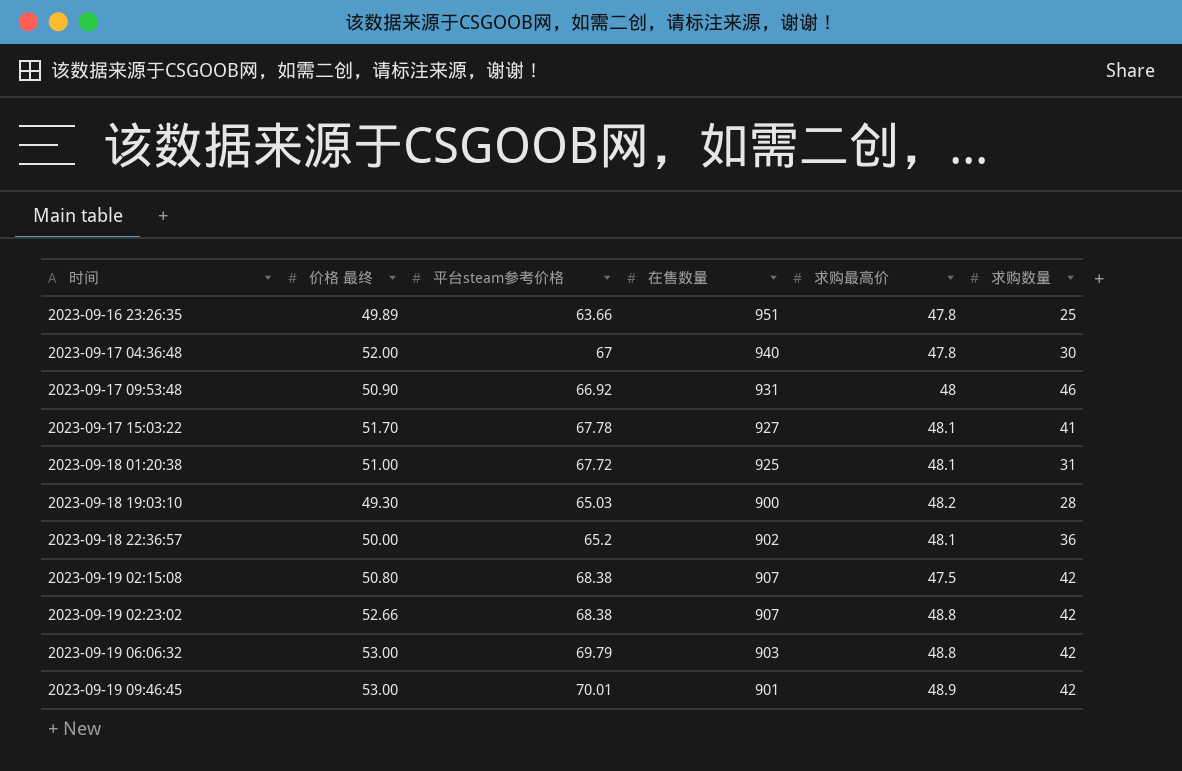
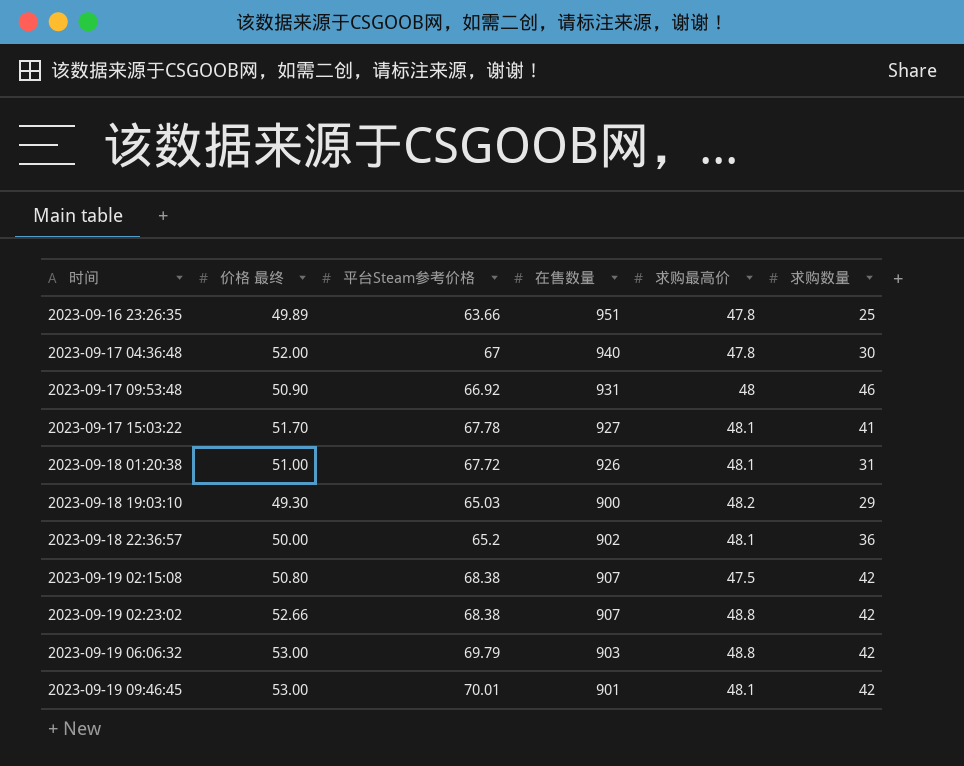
column name: 平台steam参考价格 -> 平台Steam参考价格
2023-09-18 01:20:38 | 在售数量: 925 -> 926
2023-09-18 19:03:10 | 求购数量: 28 -> 29
2023-09-19 09:46:45 | 求购最高价: 48.9 -> 48.1

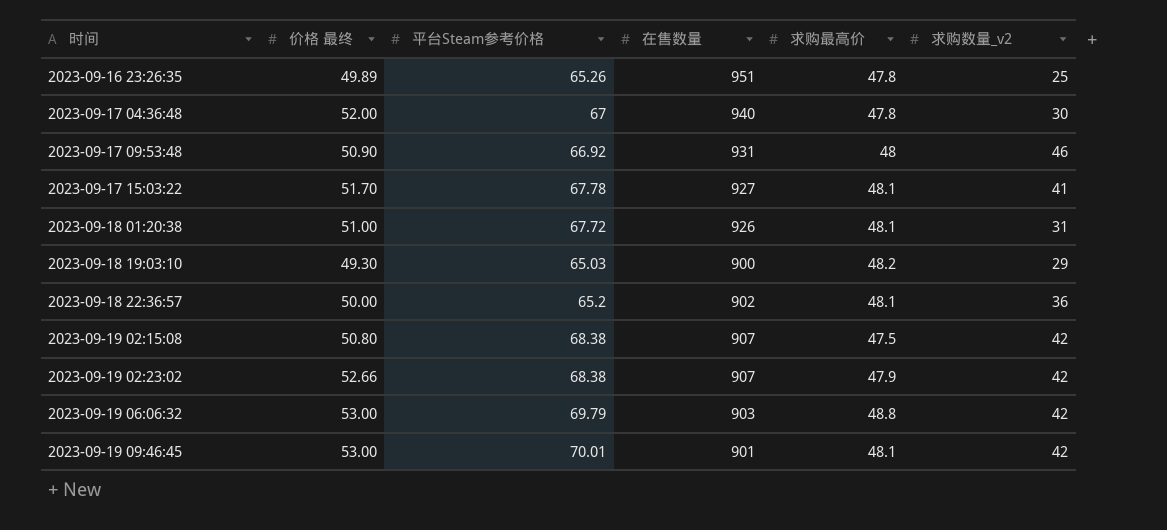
column name: 求购数量 -> 求购数量_v2
2023-09-16 23:26:35 | 平台Steam参考价格: 63.66 -> 65.26
2023-09-19 02:23:02 | 求购最高价: 48.8 -> 47.9

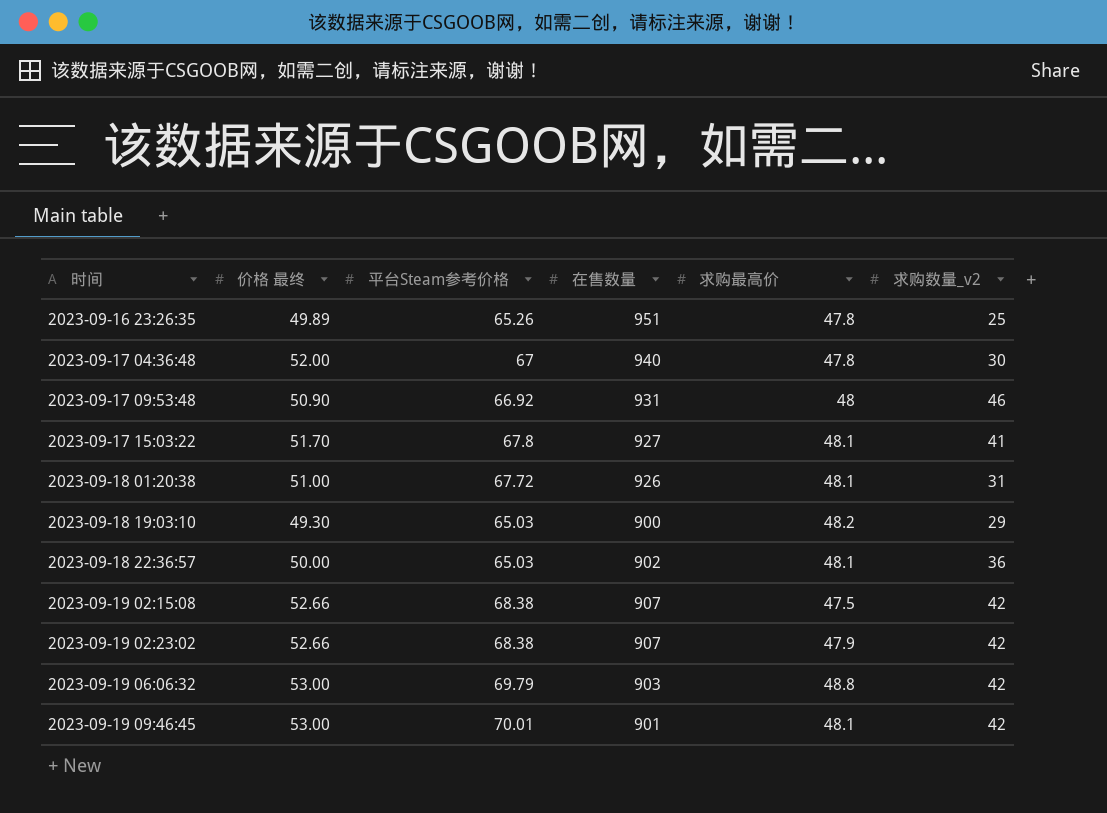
2023-09-17 15:03:22 | 平台Steam参考价格: 67.78 -> 67.8
2023-09-18 22:36:57 | 平台Steam参考价格: 65.2 -> 65.03
2023-09-19 02:15:08 | 价格 最终: 50.80 -> 52.66

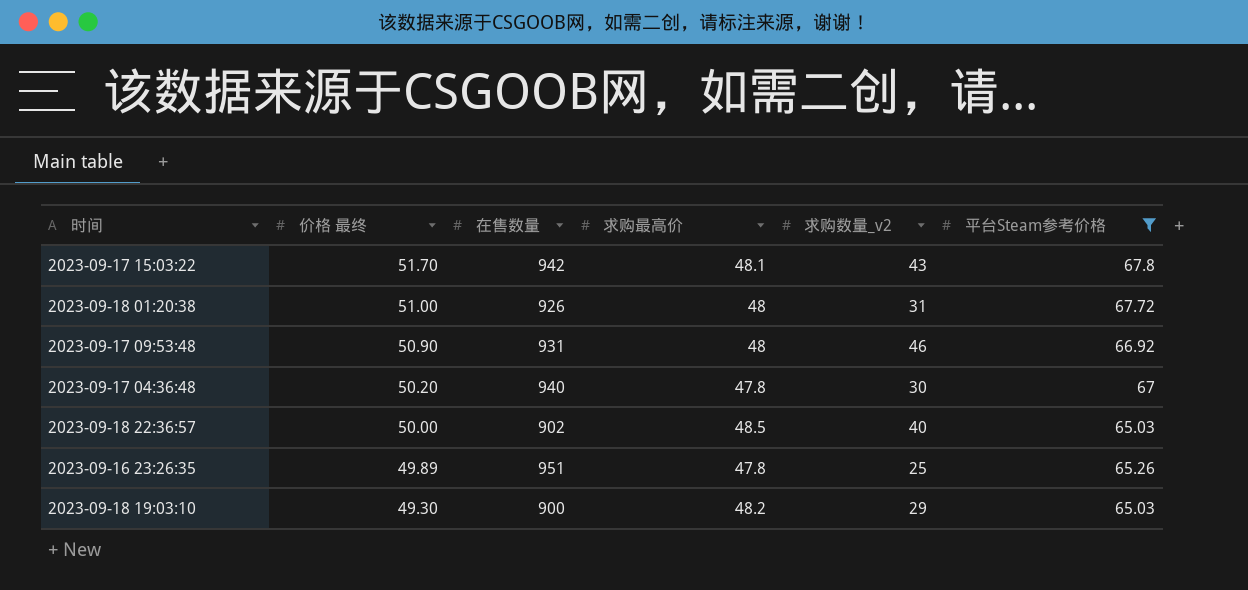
filter: none -> 平台Steam参考价格 <= 67.8
row order: 时间 ascending -> 价格 最终 descending
column 平台Steam参考价格 | position: 3 -> 6
2023-09-17 15:03:22 | 在售数量: 927 -> 942
2023-09-17 15:03:22 | 求购数量_v2: 41 -> 43
2023-09-18 01:20:38 | 求购最高价: 48.1 -> 48
2023-09-17 04:36:48 | 价格 最终: 52.00 -> 50.20
2023-09-18 22:36:57 | 求购最高价: 48.1 -> 48.5
2023-09-18 22:36:57 | 求购数量_v2: 36 -> 40

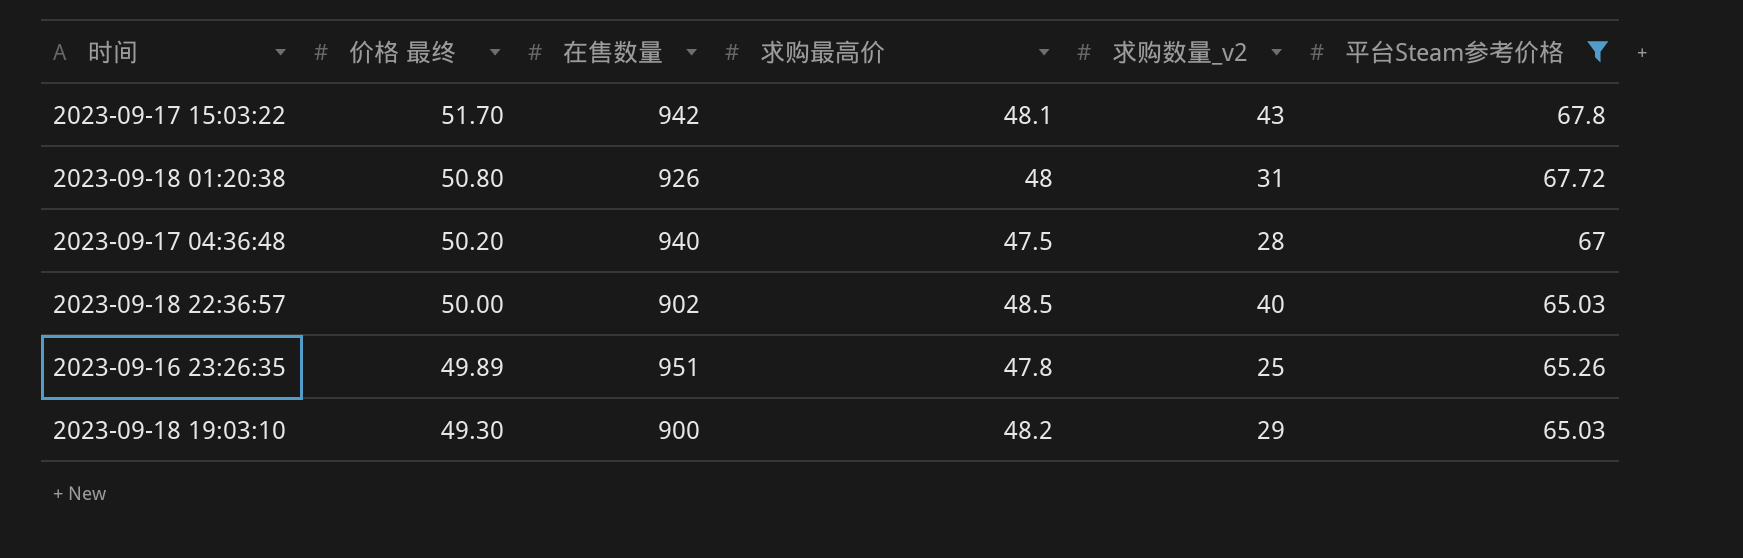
row 2023-09-17 09:53:48: 50.90 | 931 | 48 | 46 | 66.92 -> none
2023-09-18 01:20:38 | 价格 最终: 51.00 -> 50.80
2023-09-17 04:36:48 | 求购最高价: 47.8 -> 47.5
2023-09-17 04:36:48 | 求购数量_v2: 30 -> 28

